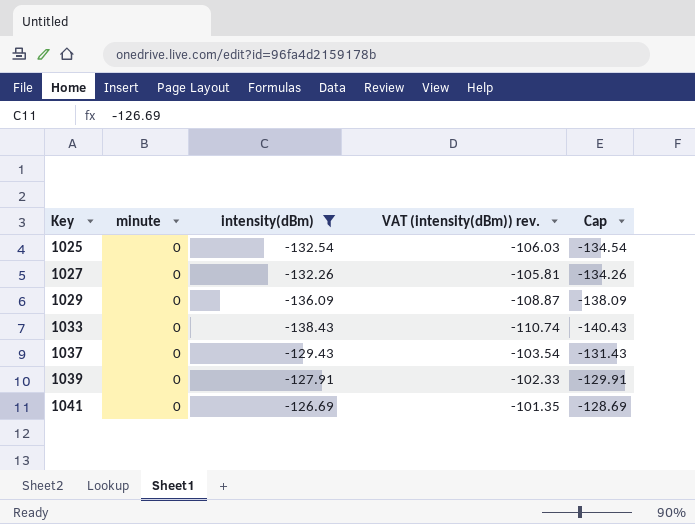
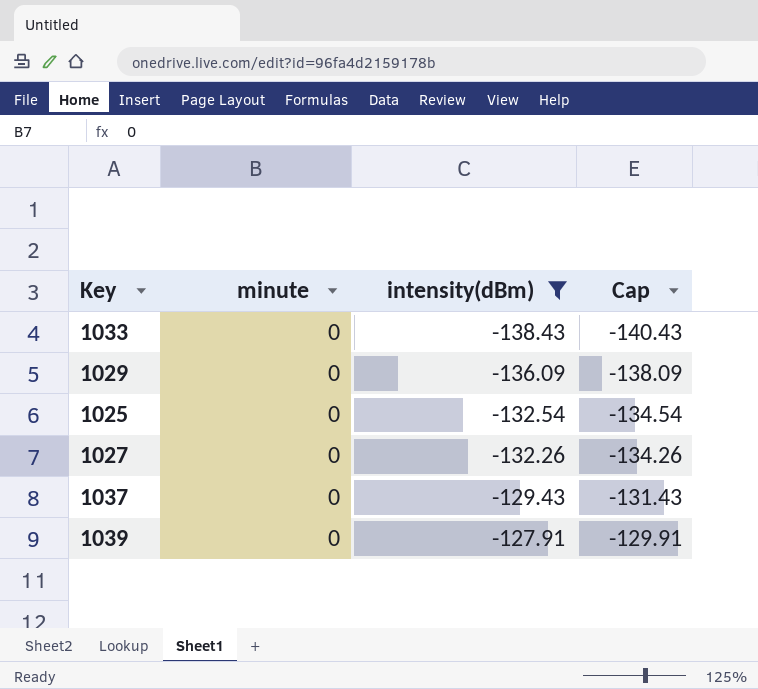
row order: Key ascending -> intensity(dBm) ascending
column VAT (intensity(dBm)) rev. | formula: [intensity(dBm)] * 0.8 -> none
row 1041: 0 | -126.69 | -101.35 | -128.69 -> none

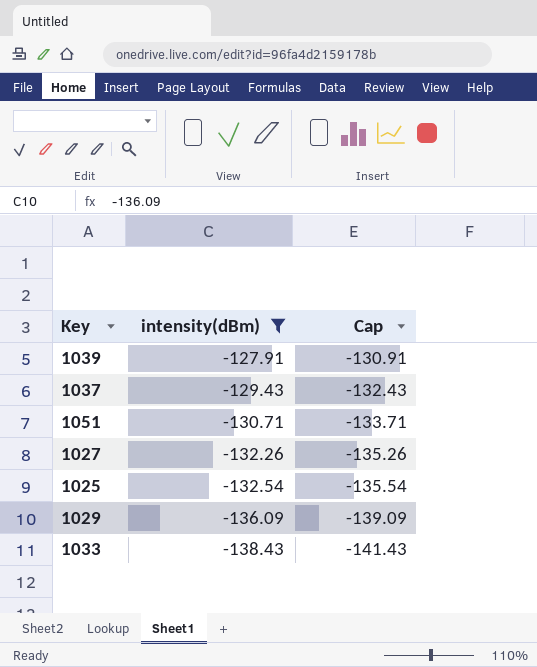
row order: intensity(dBm) ascending -> intensity(dBm) descending
column minute | position: 2 -> none
column Cap | formula: [intensity(dBm)] - 2 -> [intensity(dBm)] - 3
row 1051: none -> -130.71 | -133.71

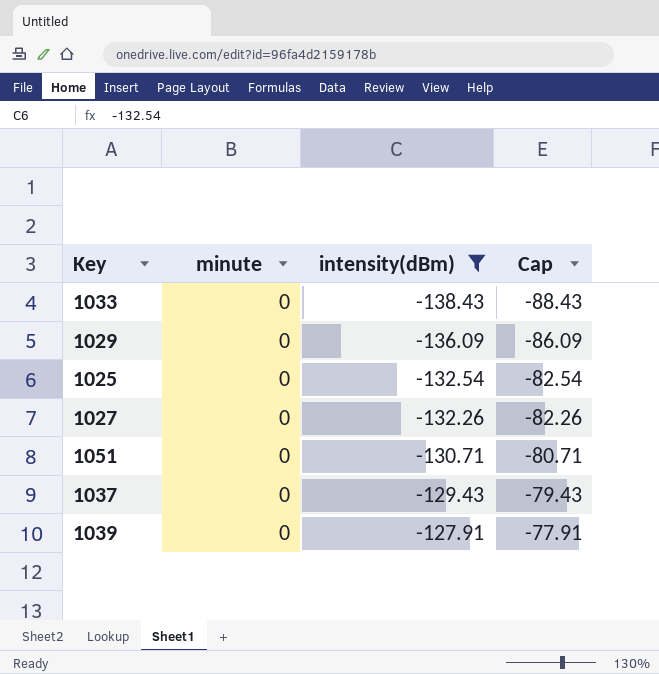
row order: intensity(dBm) descending -> intensity(dBm) ascending
column minute | position: none -> 2
column Cap | formula: [intensity(dBm)] - 3 -> [intensity(dBm)] + 50

